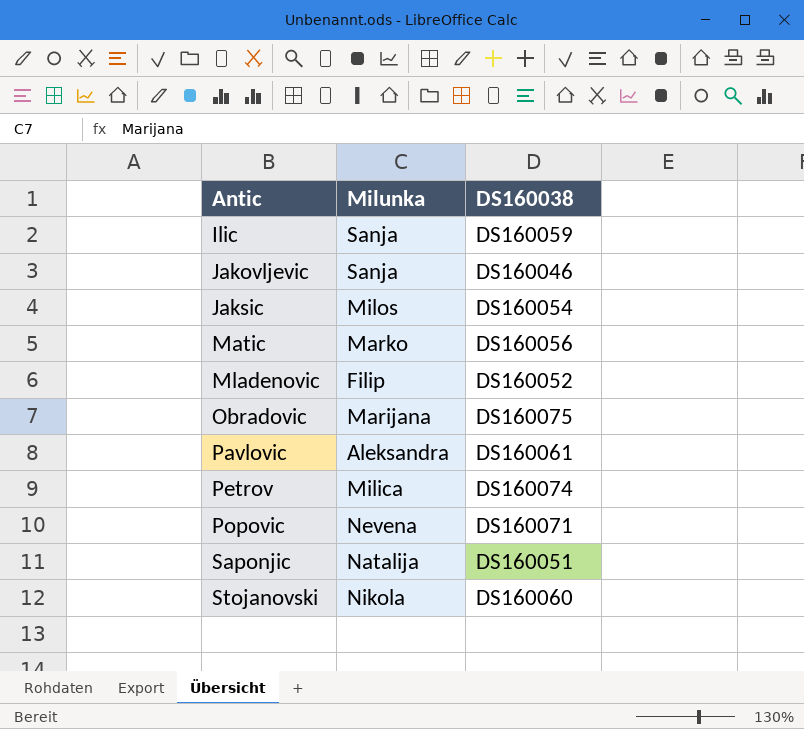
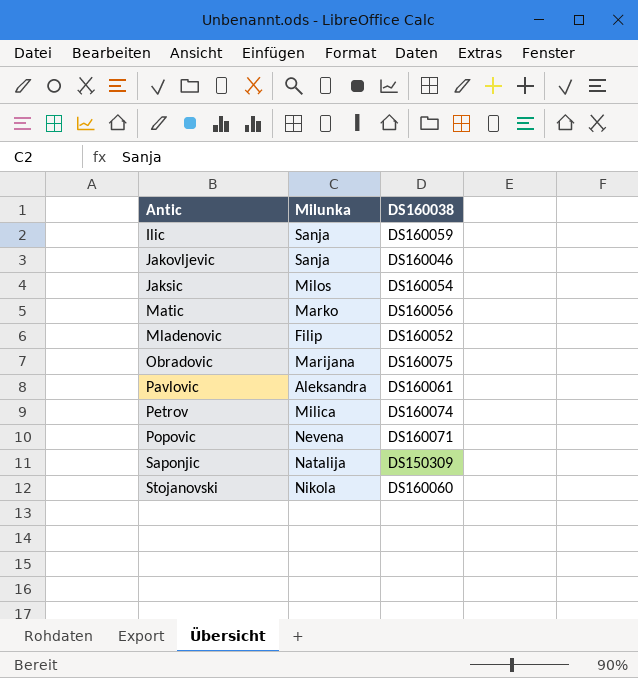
Saponjic | DS160038: DS160051 -> DS150309

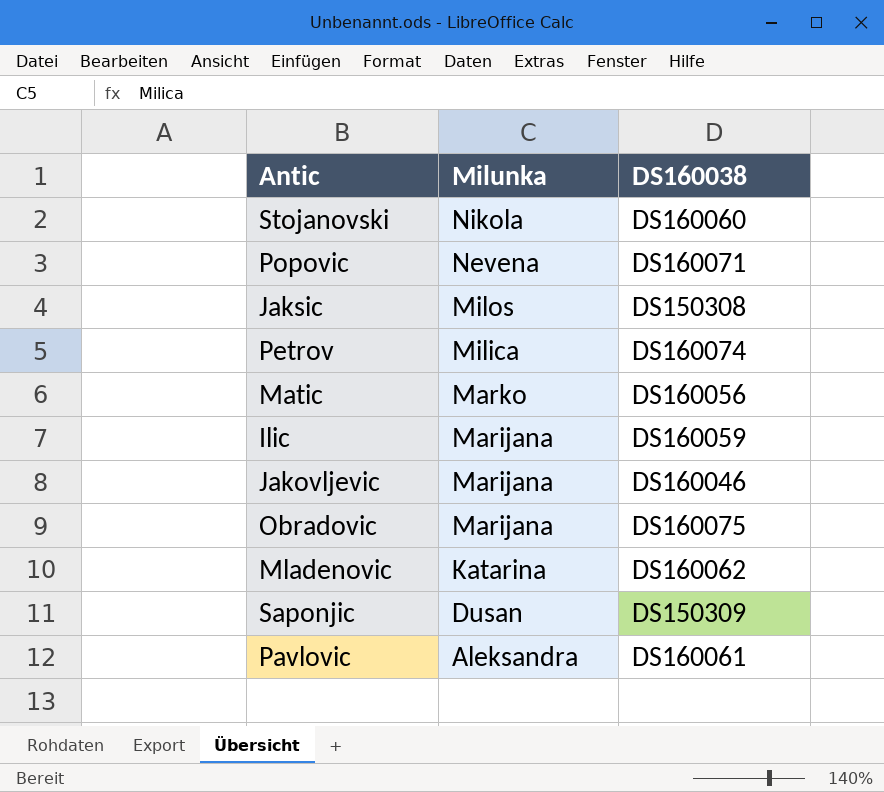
row order: Antic ascending -> Milunka descending
Jaksic | DS160038: DS160054 -> DS150308
Ilic | Milunka: Sanja -> Marijana
Jakovljevic | Milunka: Sanja -> Marijana
Mladenovic | Milunka: Filip -> Katarina
Mladenovic | DS160038: DS160052 -> DS160062
Saponjic | Milunka: Natalija -> Dusan

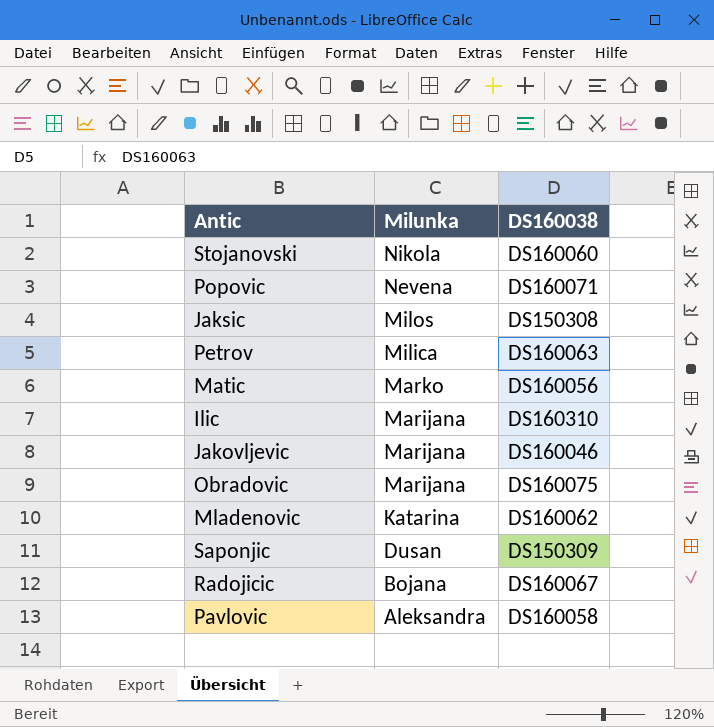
Petrov | DS160038: DS160074 -> DS160063
Ilic | DS160038: DS160059 -> DS160310
row Radojicic: none -> Bojana | DS160067
Pavlovic | DS160038: DS160061 -> DS160058

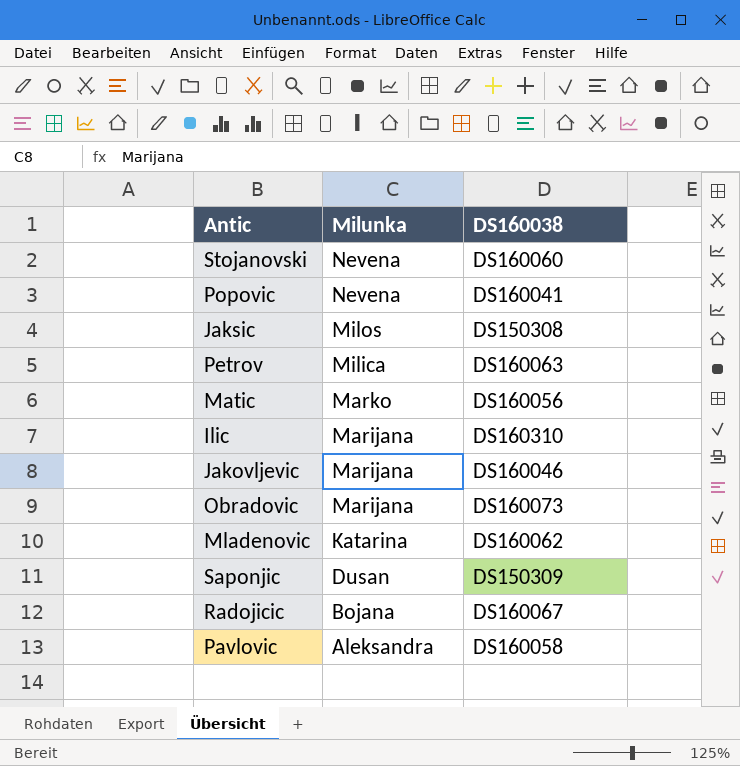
Stojanovski | Milunka: Nikola -> Nevena
Popovic | DS160038: DS160071 -> DS160041
Obradovic | DS160038: DS160075 -> DS160073

